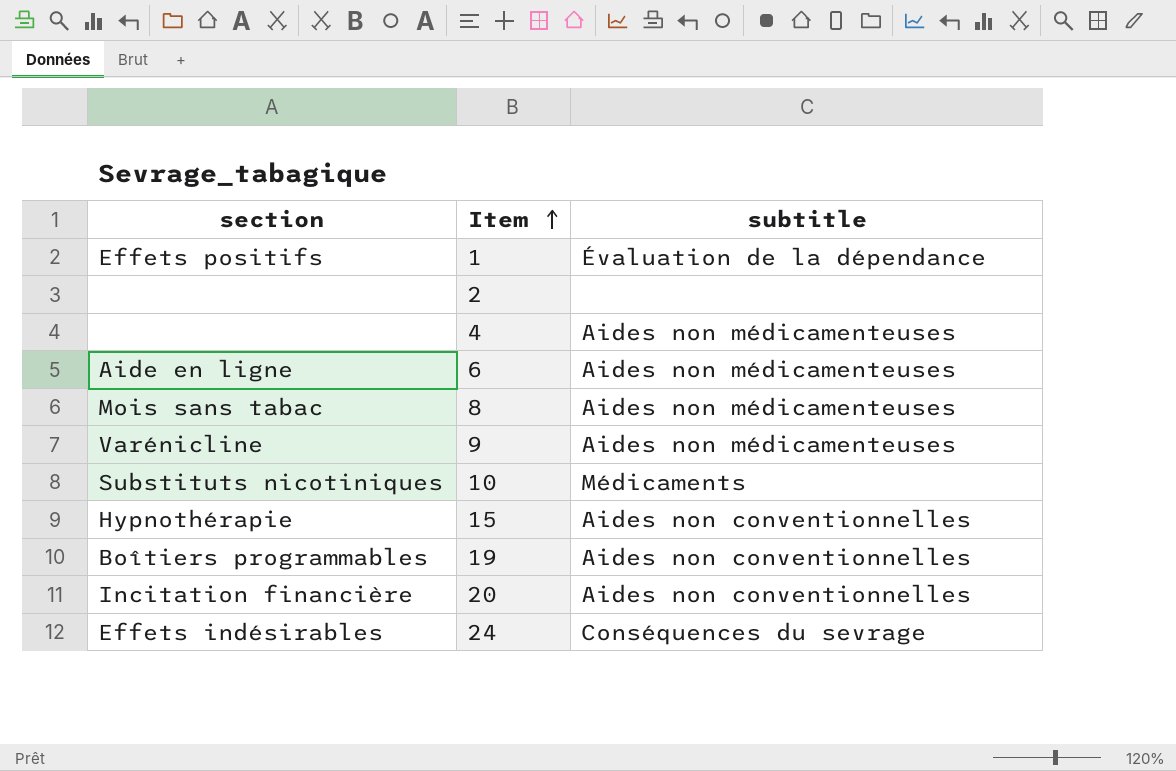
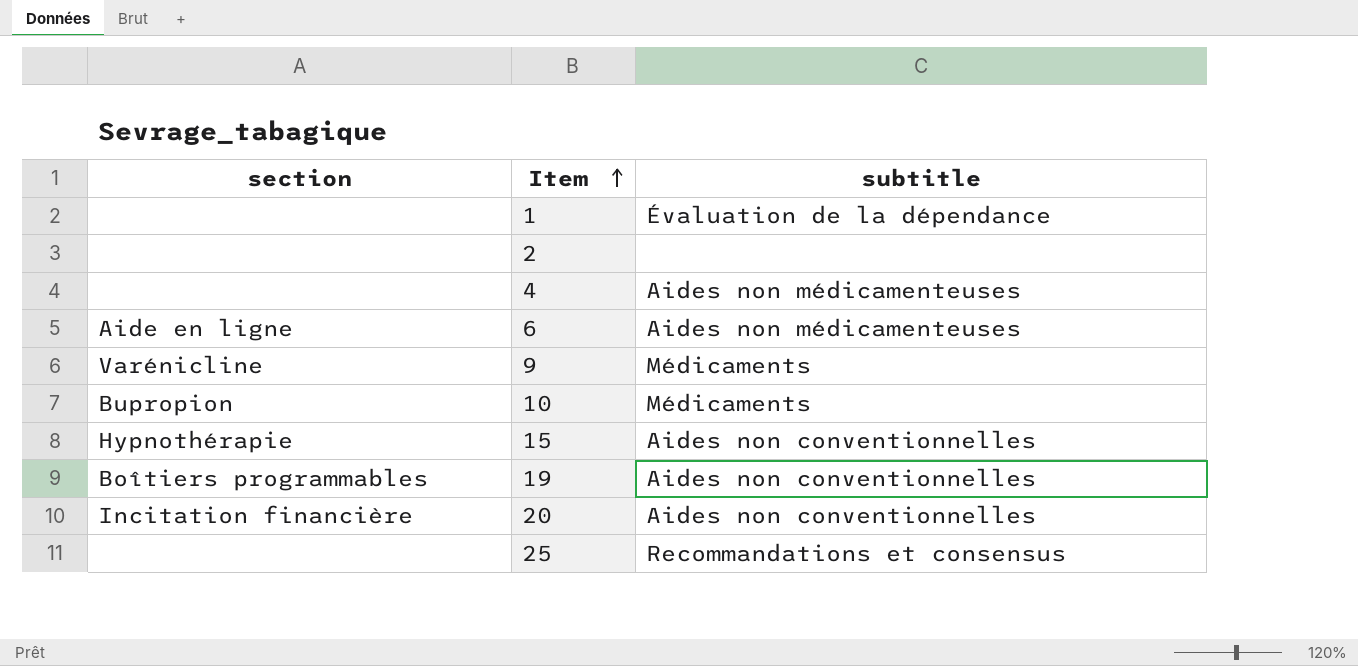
row 8: Mois sans tabac | Aides non médicamenteuses -> none
row 24: Effets indésirables | Conséquences du sevrage -> none
1 | section: Effets positifs -> none
9 | subtitle: Aides non médicamenteuses -> Médicaments
10 | section: Substituts nicotiniques -> Bupropion
row 25: none -> none | Recommandations et consensus

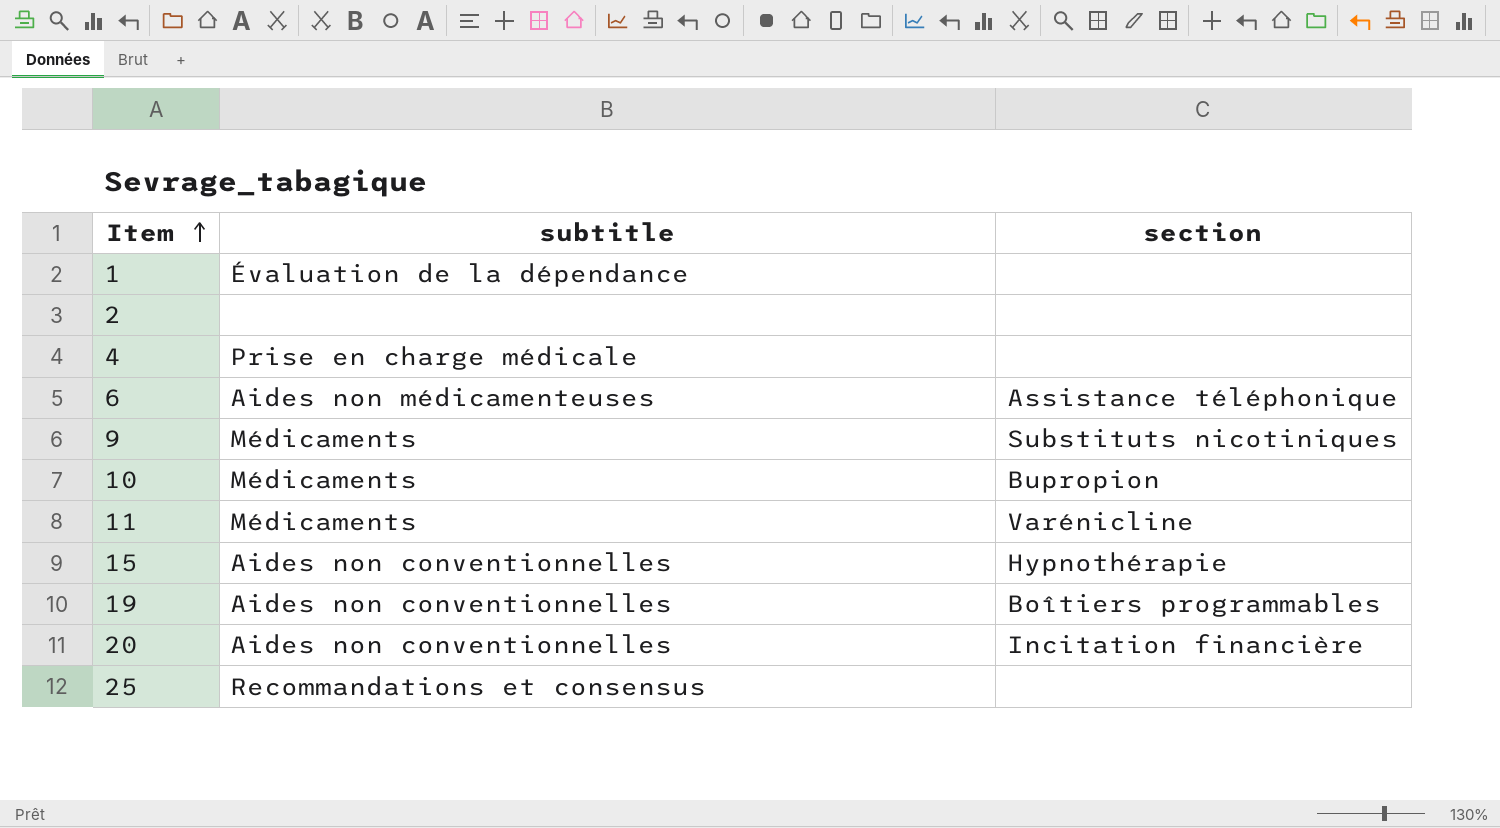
column section | position: 1 -> 3
4 | subtitle: Aides non médicamenteuses -> Prise en charge médicale
6 | section: Aide en ligne -> Assistance téléphonique
9 | section: Varénicline -> Substituts nicotiniques
row 11: none -> Médicaments | Varénicline

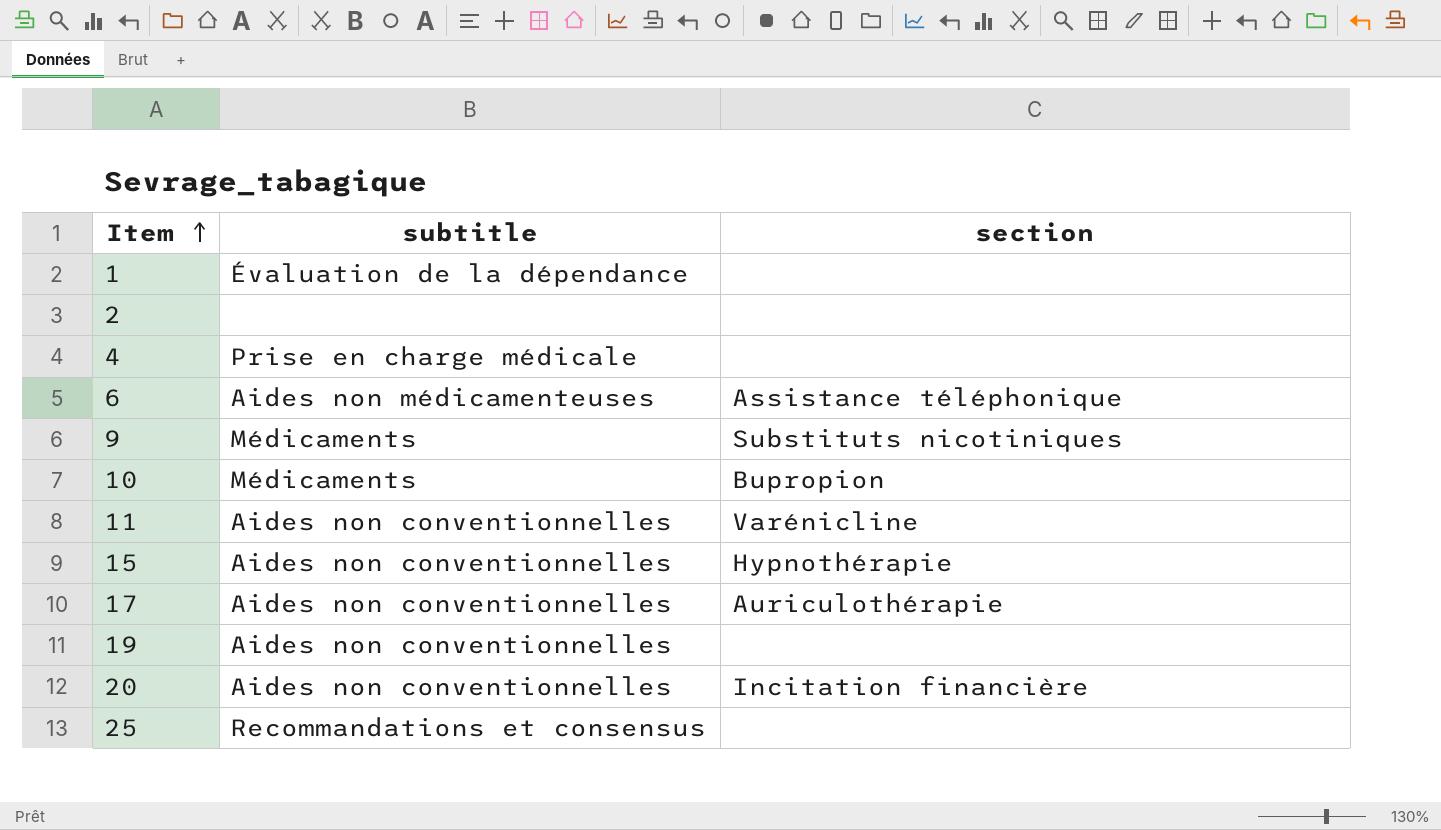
11 | subtitle: Médicaments -> Aides non conventionnelles
row 17: none -> Aides non conventionnelles | Auriculothérapie
19 | section: Boîtiers programmables -> none

